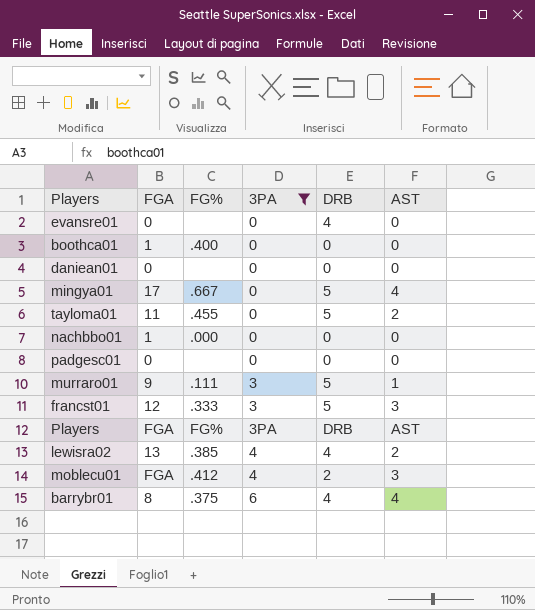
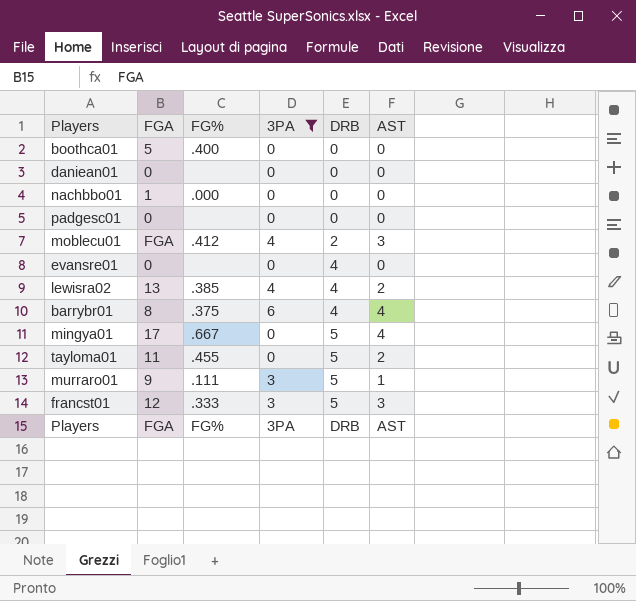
row order: 3PA ascending -> DRB ascending
boothca01 | FGA: 1 -> 5

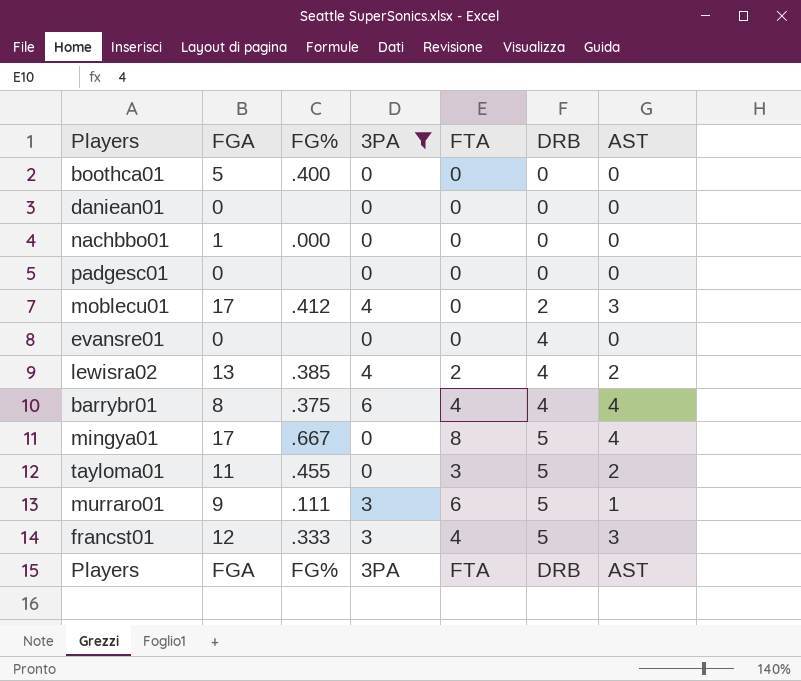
column FTA | position: none -> 5
moblecu01 | FGA: FGA -> 17

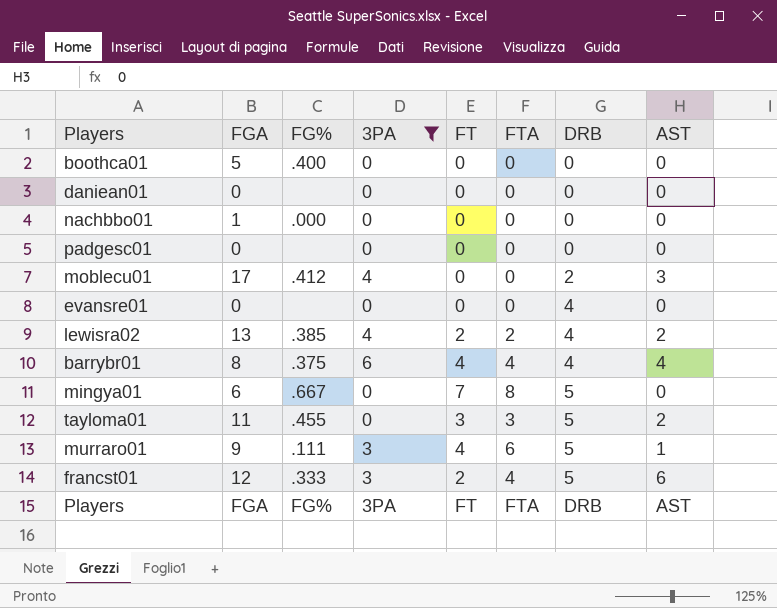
column FT | position: none -> 5
mingya01 | FGA: 17 -> 6
mingya01 | AST: 4 -> 0
francst01 | AST: 3 -> 6

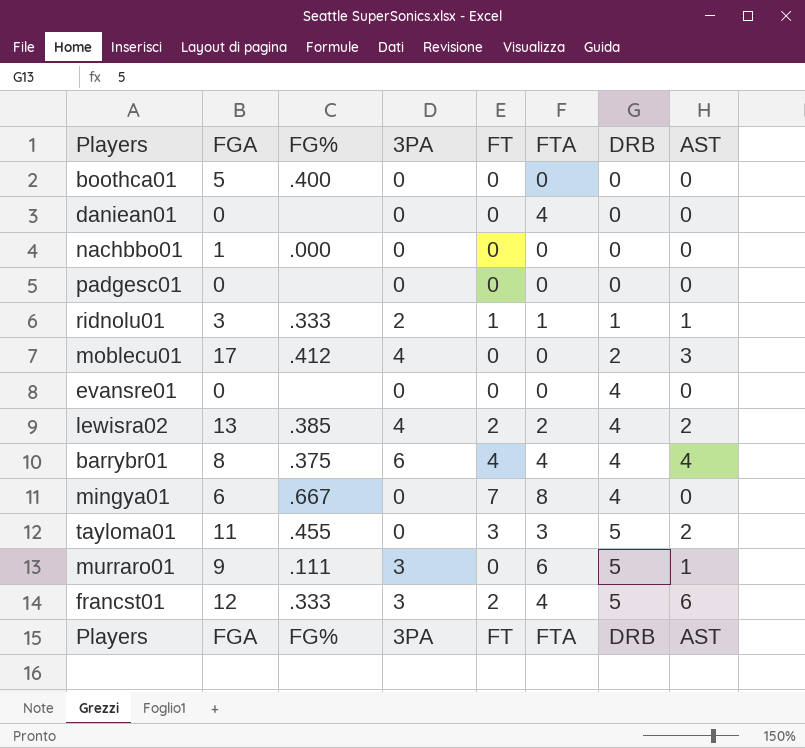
filter: 3PA != 2 -> none
daniean01 | FTA: 0 -> 4
mingya01 | DRB: 5 -> 4
murraro01 | FT: 4 -> 0

